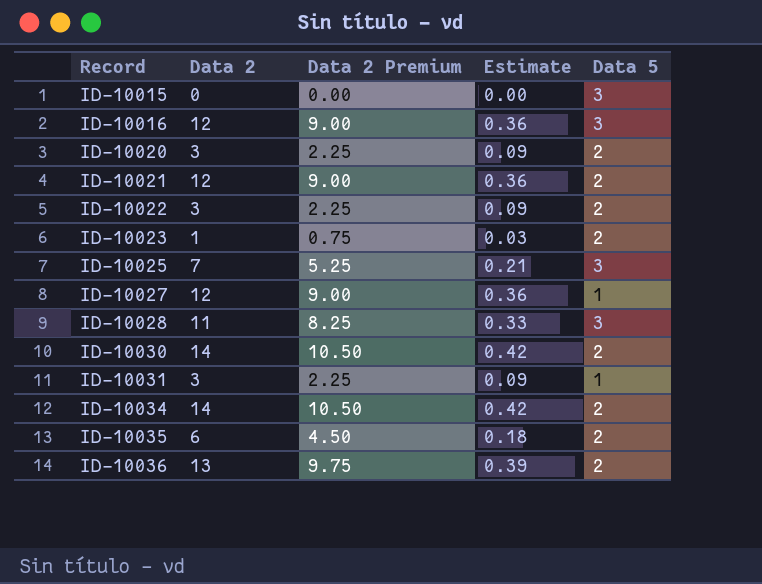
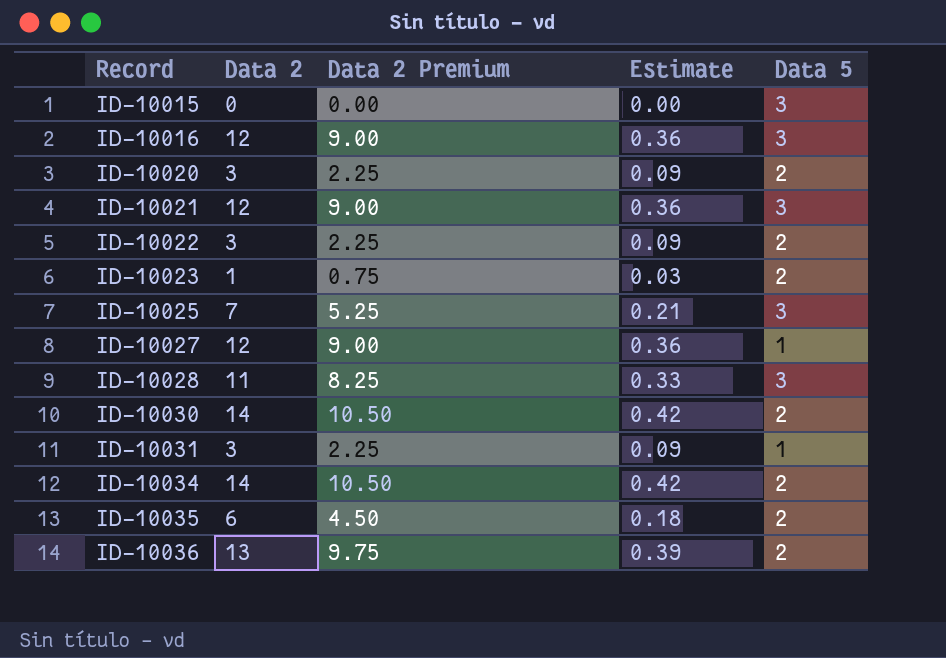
ID-10021 | Data 5: 2 -> 3

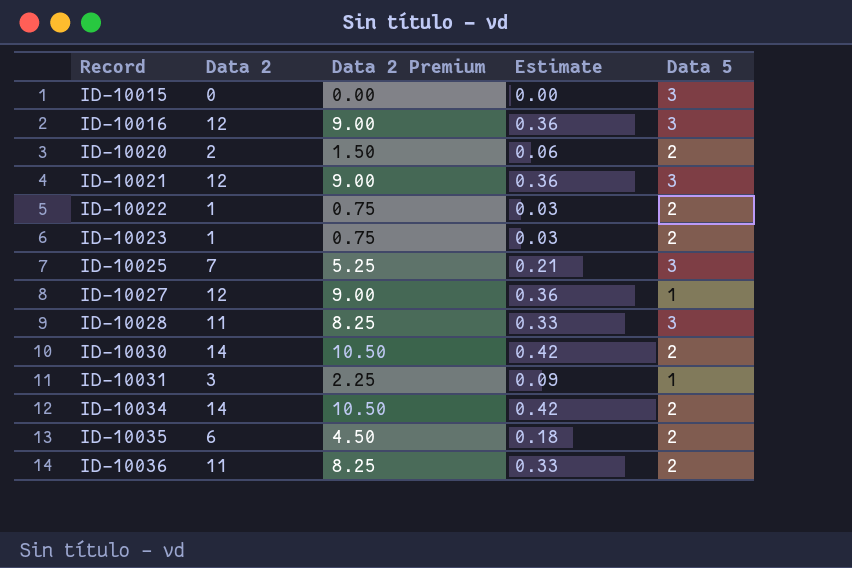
ID-10020 | Data 2: 3 -> 2
ID-10020 | Data 2 Premium: 2.25 -> 1.50
ID-10020 | Estimate: 0.09 -> 0.06
ID-10022 | Data 2: 3 -> 1
ID-10022 | Data 2 Premium: 2.25 -> 0.75
ID-10022 | Estimate: 0.09 -> 0.03
ID-10036 | Data 2: 13 -> 11
ID-10036 | Data 2 Premium: 9.75 -> 8.25
ID-10036 | Estimate: 0.39 -> 0.33

